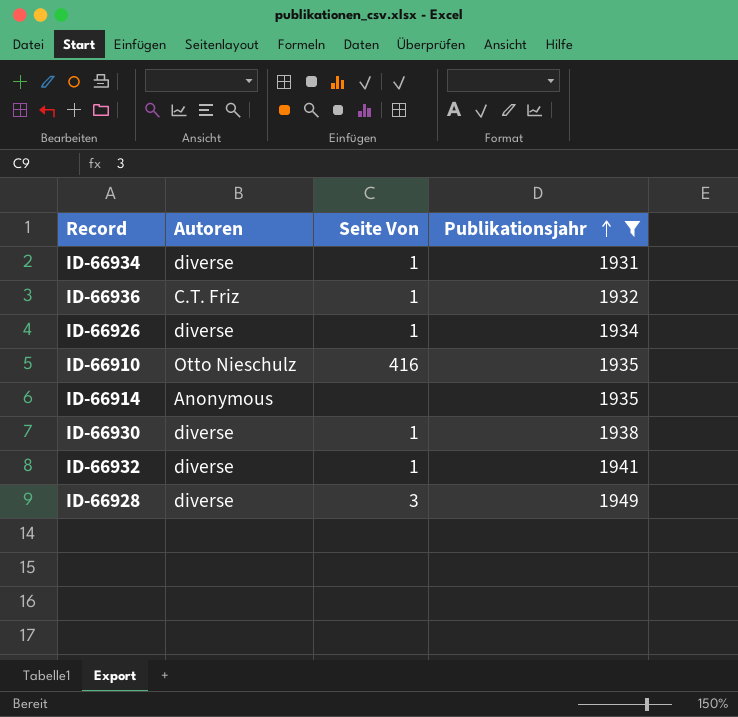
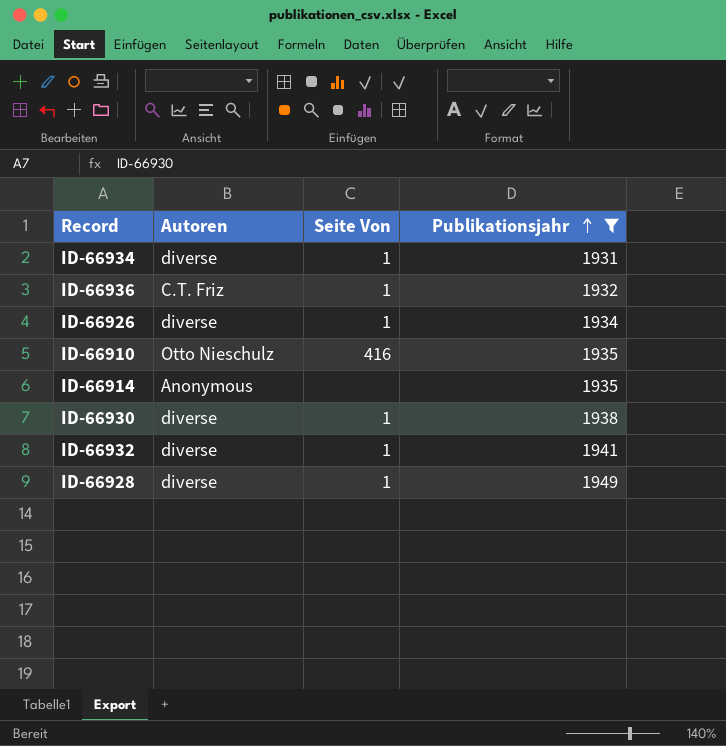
ID-66928 | Seite Von: 3 -> 1

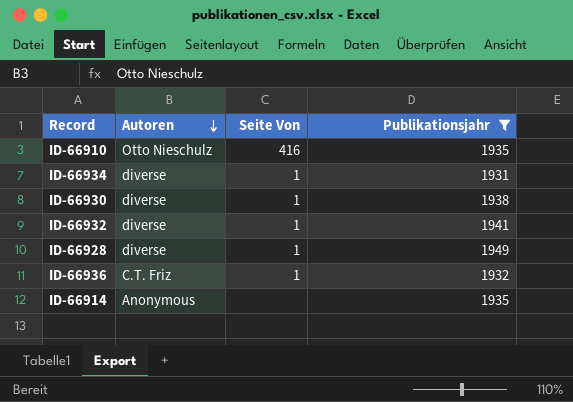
row order: Publikationsjahr ascending -> Autoren descending
row ID-66926: diverse | 1 | 1934 -> none

